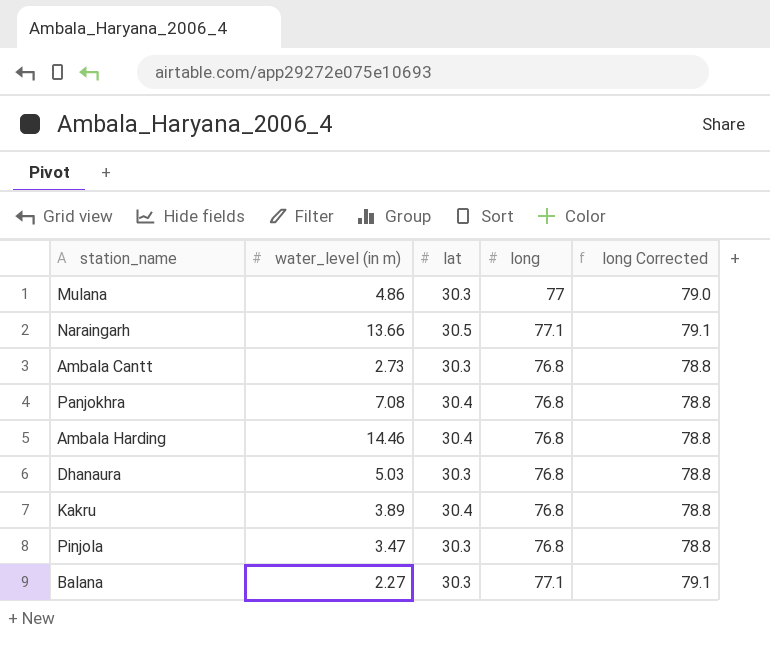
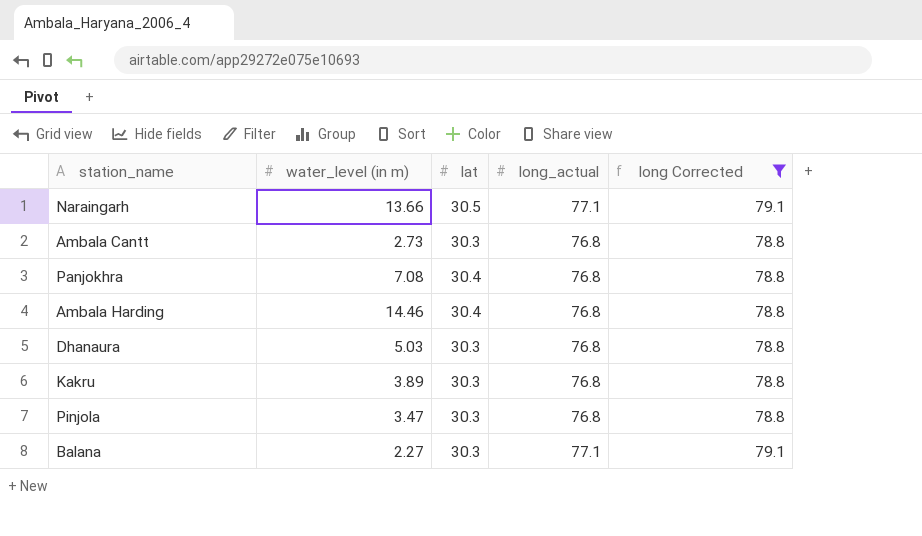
filter: none -> long Corrected != 79.0
column name: long -> long_actual
Kakru | lat: 30.4 -> 30.3

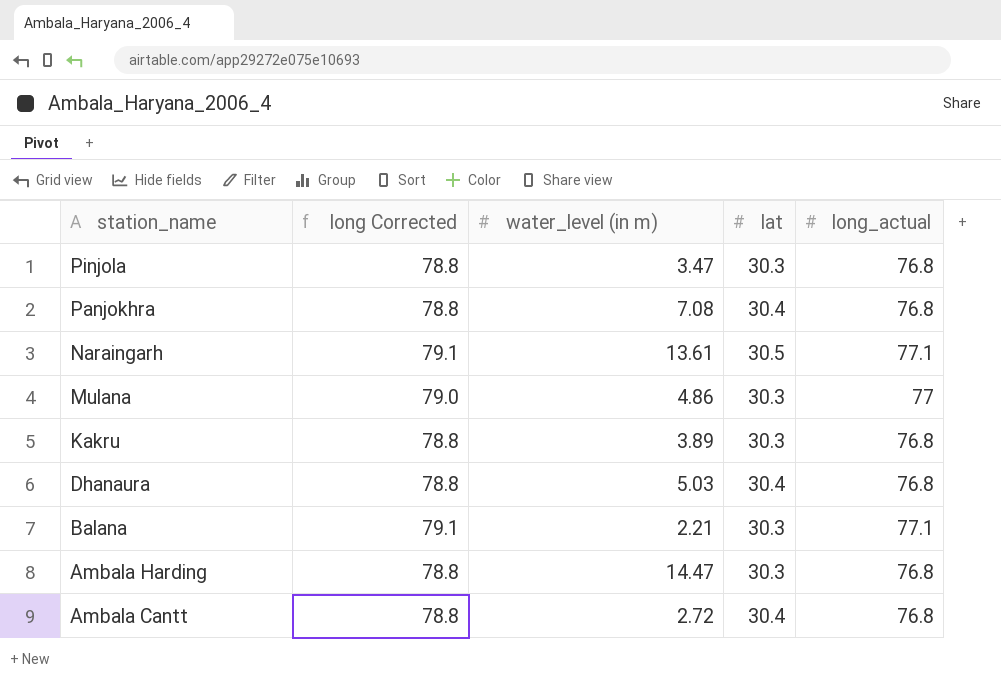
filter: long Corrected != 79.0 -> none
row order: none -> station_name descending
column long Corrected | position: 5 -> 2
Naraingarh | water_level (in m): 13.66 -> 13.61
Dhanaura | lat: 30.3 -> 30.4
Balana | water_level (in m): 2.27 -> 2.21
Ambala Harding | water_level (in m): 14.46 -> 14.47
Ambala Harding | lat: 30.4 -> 30.3
Ambala Cantt | water_level (in m): 2.73 -> 2.72
Ambala Cantt | lat: 30.3 -> 30.4

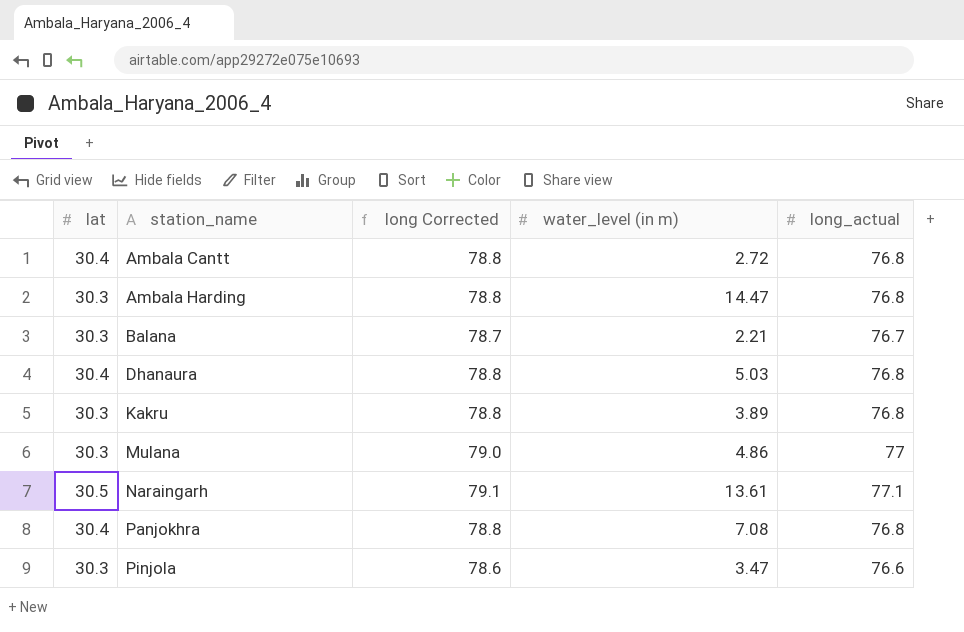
row order: station_name descending -> station_name ascending
column lat | position: 4 -> 1
Balana | long Corrected: 79.1 -> 78.7
Balana | long_actual: 77.1 -> 76.7
Pinjola | long Corrected: 78.8 -> 78.6
Pinjola | long_actual: 76.8 -> 76.6

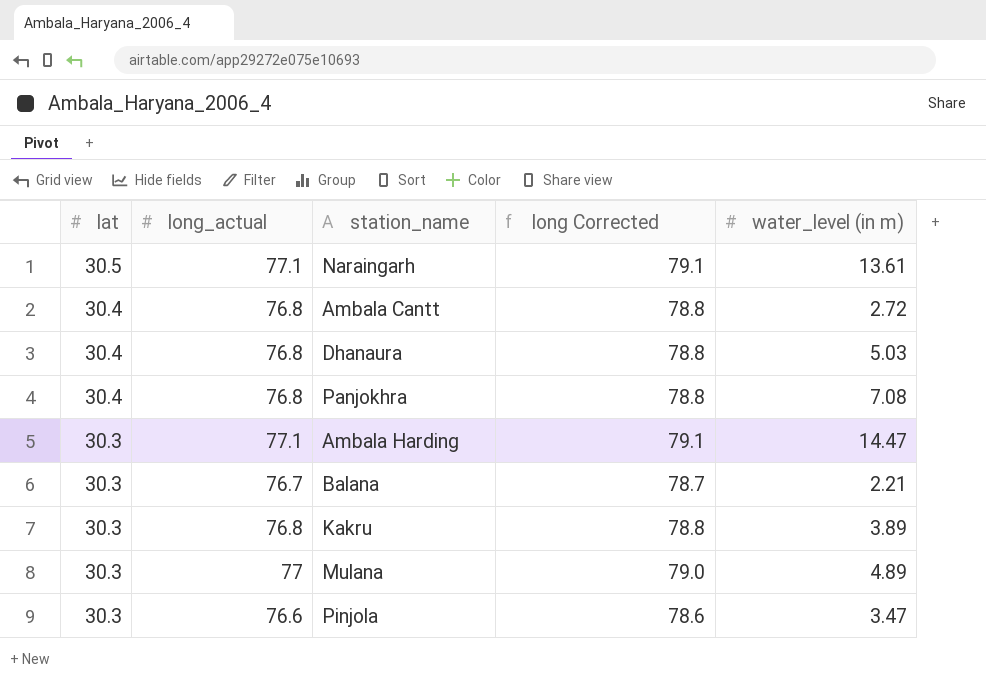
row order: station_name ascending -> lat descending
column long_actual | position: 5 -> 2
Ambala Harding | long_actual: 76.8 -> 77.1
Ambala Harding | long Corrected: 78.8 -> 79.1
Mulana | water_level (in m): 4.86 -> 4.89

